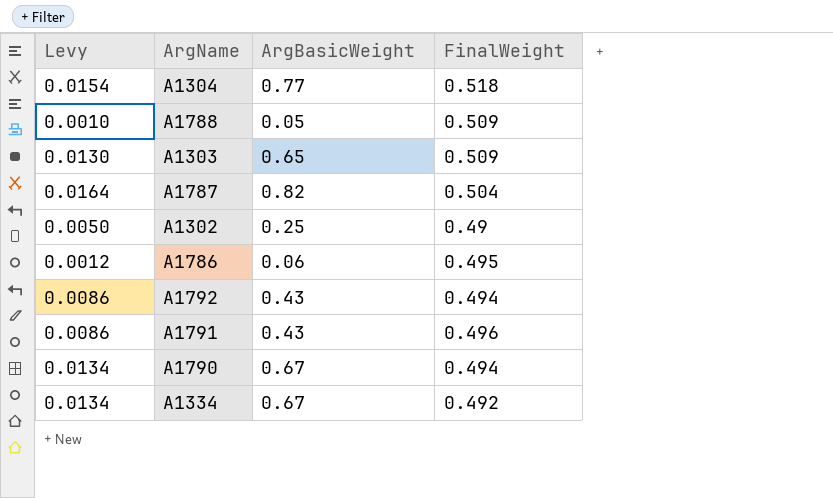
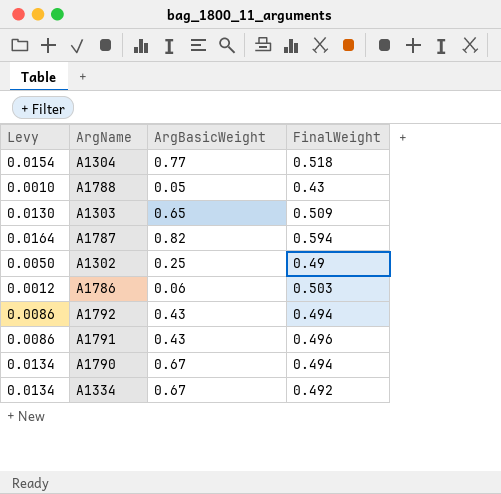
A1788 | FinalWeight: 0.509 -> 0.43
A1787 | FinalWeight: 0.504 -> 0.594
A1786 | FinalWeight: 0.495 -> 0.503

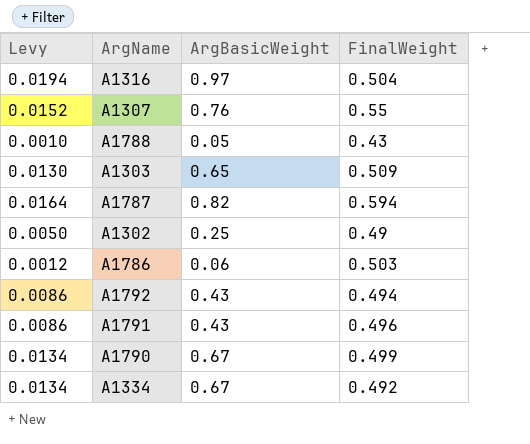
row A1304: 0.0154 | 0.77 | 0.518 -> none
row A1316: none -> 0.0194 | 0.97 | 0.504
row A1307: none -> 0.0152 | 0.76 | 0.55
A1790 | FinalWeight: 0.494 -> 0.499

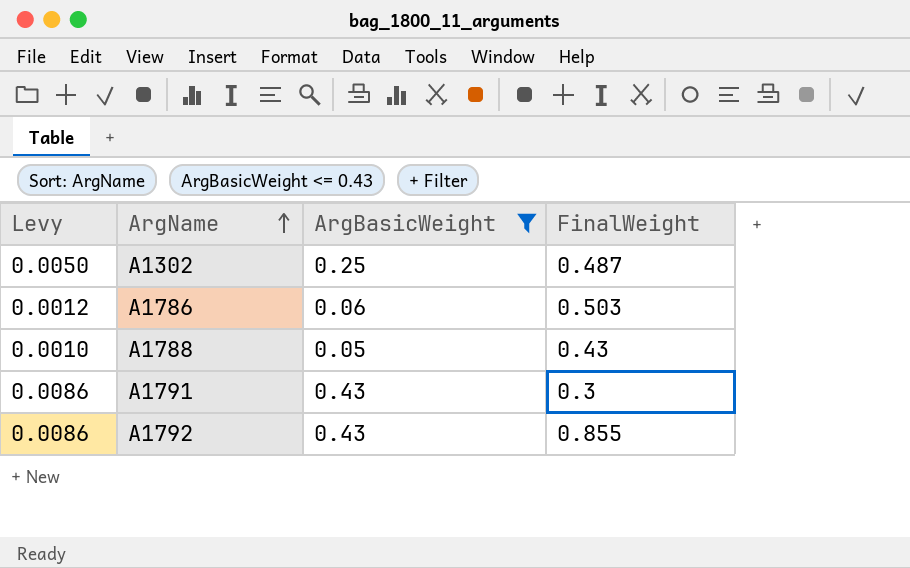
filter: none -> ArgBasicWeight <= 0.43
row order: none -> ArgName ascending
A1302 | FinalWeight: 0.49 -> 0.487
A1791 | FinalWeight: 0.496 -> 0.3
A1792 | FinalWeight: 0.494 -> 0.855

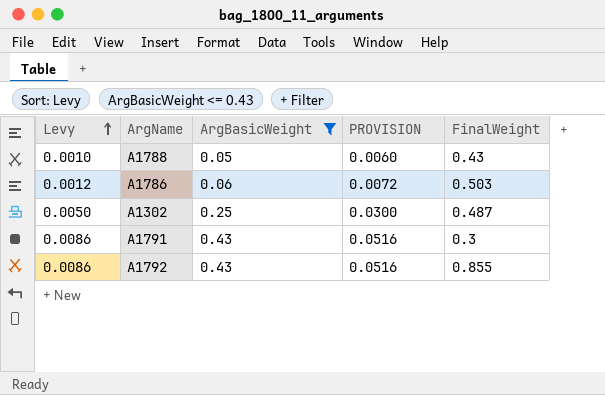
row order: ArgName ascending -> Levy ascending
column PROVISION | formula: none -> [ArgBasicWeight] * 0.12

